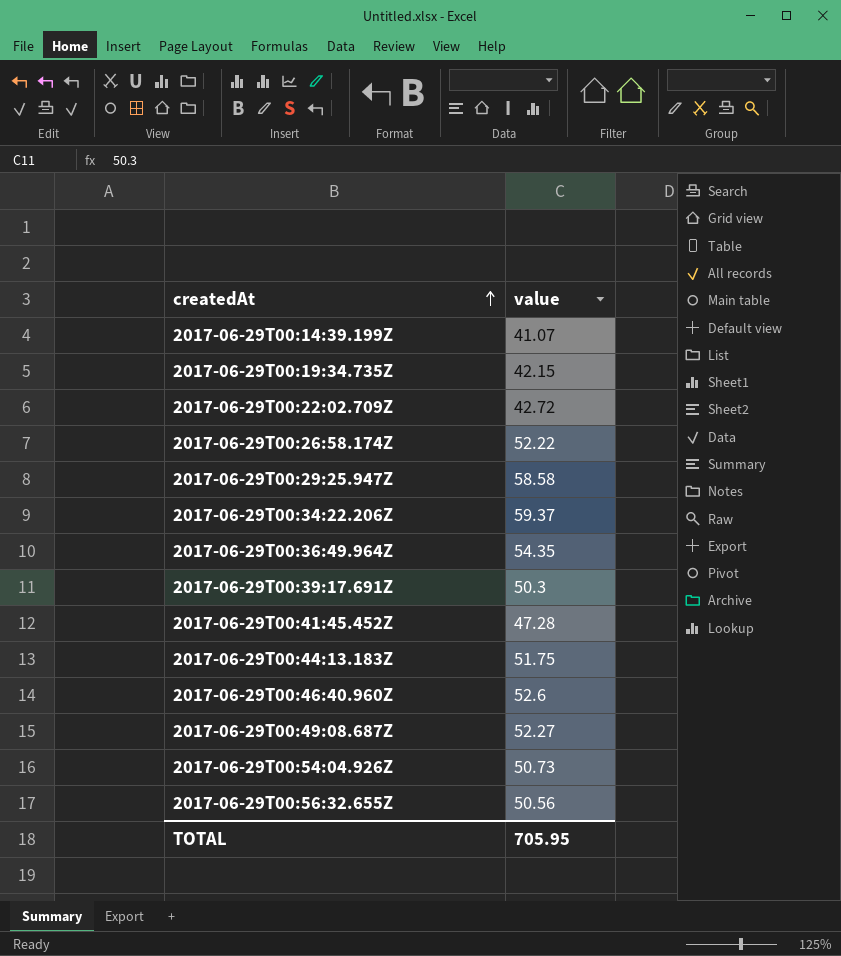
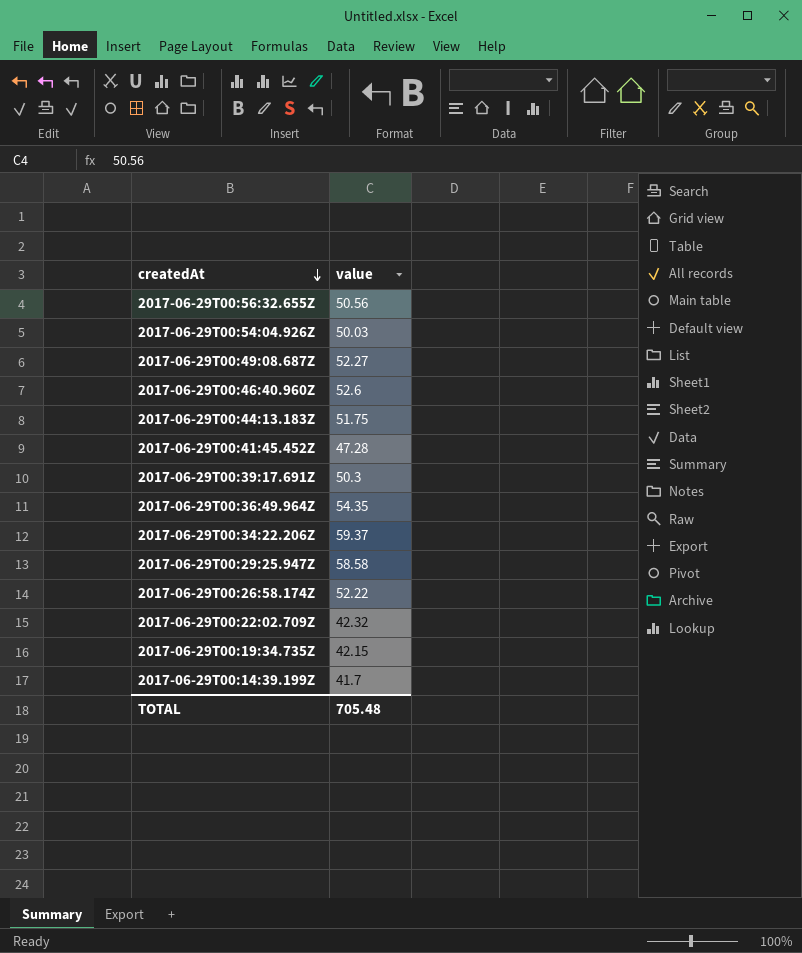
row order: createdAt ascending -> createdAt descending
2017-06-29T00:54:04.926Z | value: 50.73 -> 50.03
2017-06-29T00:22:02.709Z | value: 42.72 -> 42.32
2017-06-29T00:14:39.199Z | value: 41.07 -> 41.7
TOTAL | value: 705.95 -> 705.48

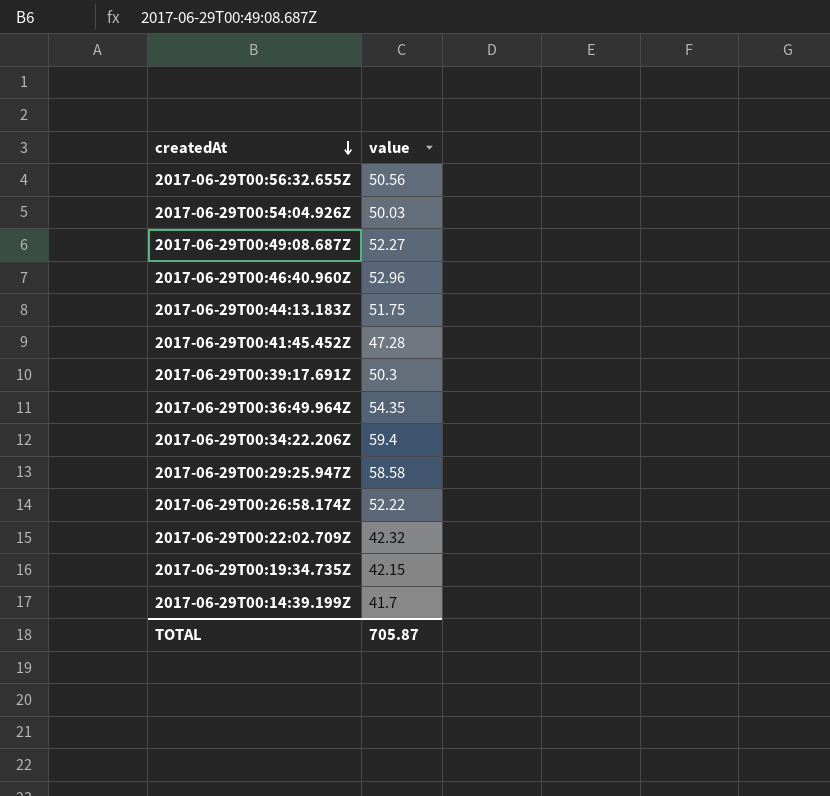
2017-06-29T00:46:40.960Z | value: 52.6 -> 52.96
2017-06-29T00:34:22.206Z | value: 59.37 -> 59.4
TOTAL | value: 705.48 -> 705.87

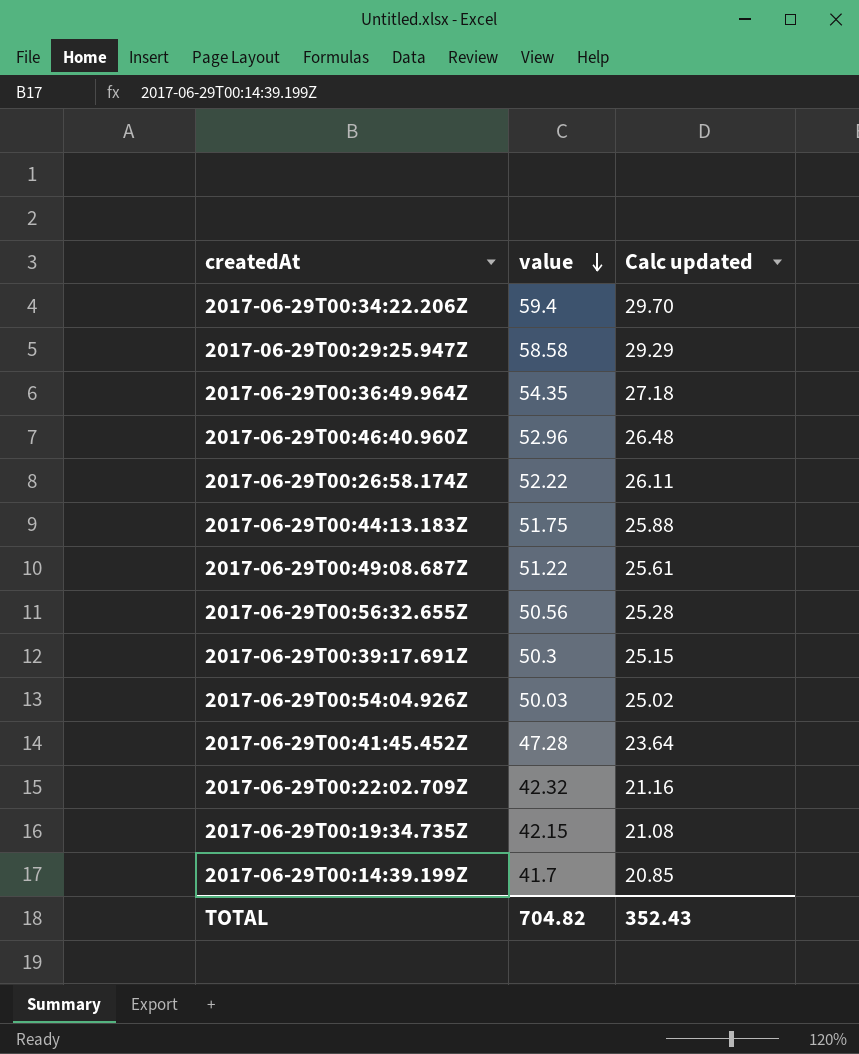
row order: createdAt descending -> value descending
column Calc updated | formula: none -> [value] * 0.5
2017-06-29T00:49:08.687Z | value: 52.27 -> 51.22
TOTAL | value: 705.87 -> 704.82

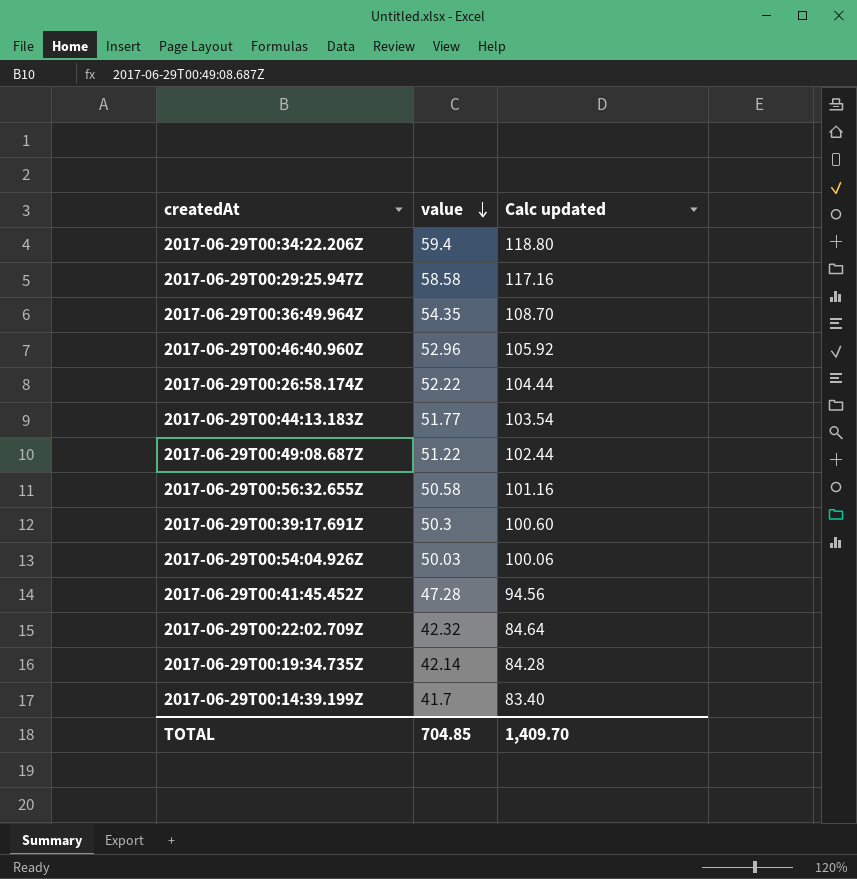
column Calc updated | formula: [value] * 0.5 -> [value] * 2
2017-06-29T00:44:13.183Z | value: 51.75 -> 51.77
2017-06-29T00:56:32.655Z | value: 50.56 -> 50.58
2017-06-29T00:19:34.735Z | value: 42.15 -> 42.14
TOTAL | value: 704.82 -> 704.85
TOTAL | Calc updated: 352.43 -> 1,409.70

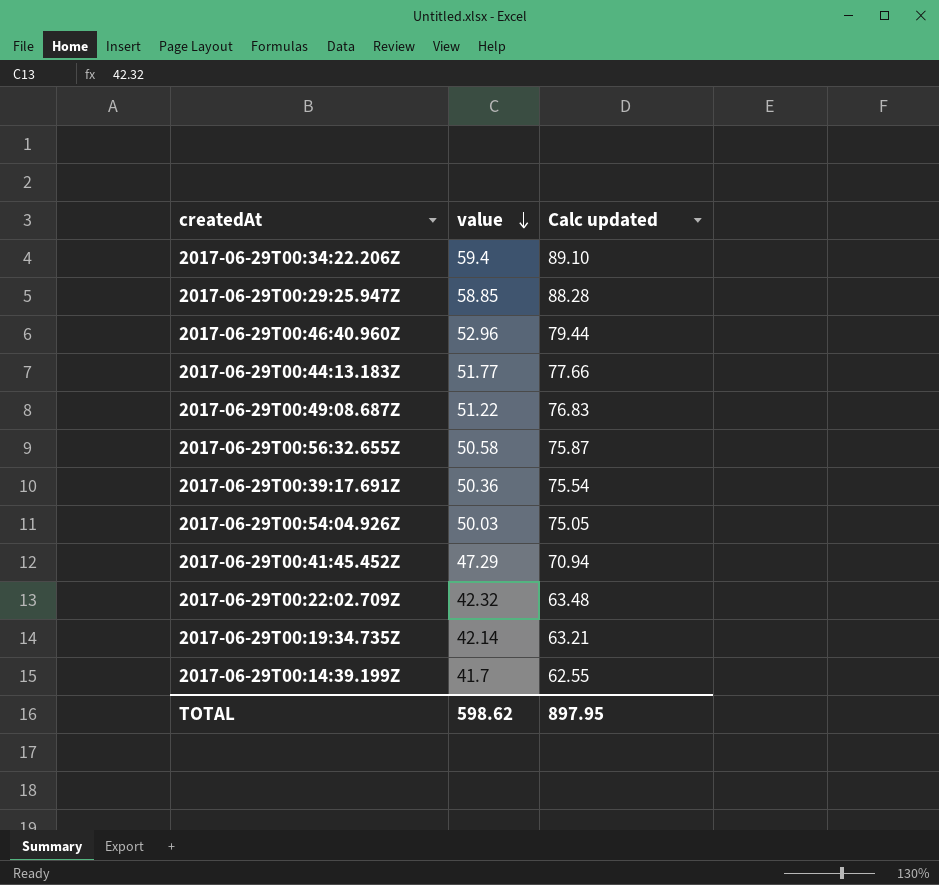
column Calc updated | formula: [value] * 2 -> [value] * 1.5
row 2017-06-29T00:36:49.964Z: 54.35 | 108.70 -> none
row 2017-06-29T00:26:58.174Z: 52.22 | 104.44 -> none
2017-06-29T00:29:25.947Z | value: 58.58 -> 58.85
2017-06-29T00:39:17.691Z | value: 50.3 -> 50.36
2017-06-29T00:41:45.452Z | value: 47.28 -> 47.29
TOTAL | value: 704.85 -> 598.62
TOTAL | Calc updated: 1,409.70 -> 897.95

